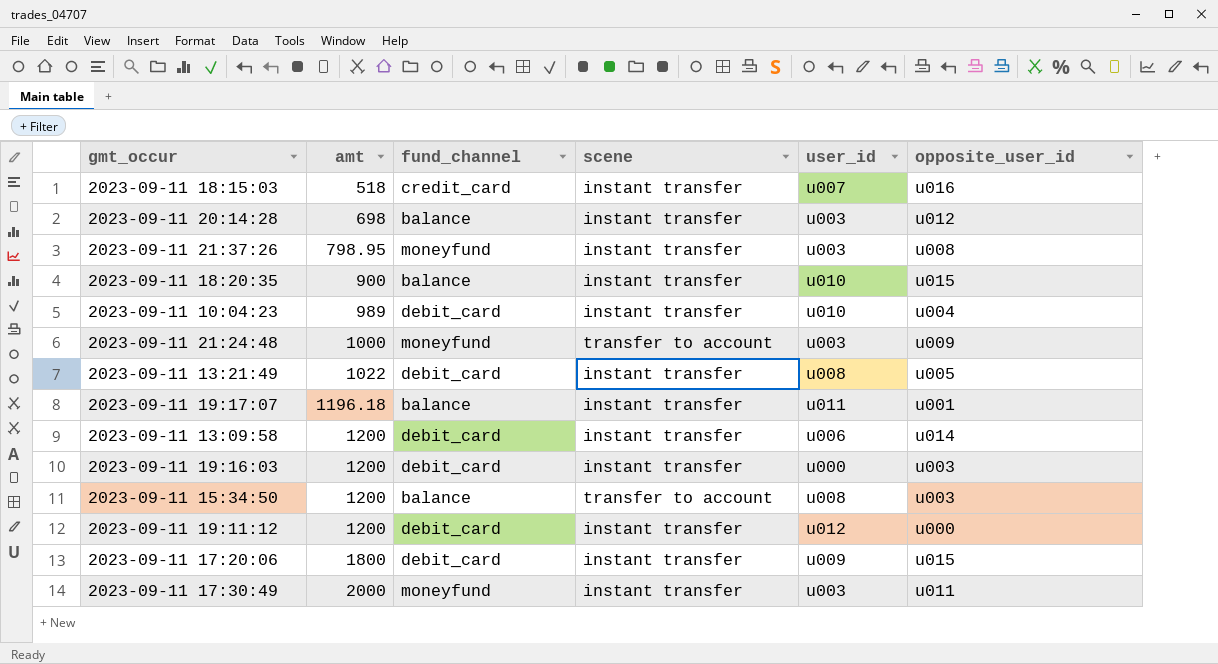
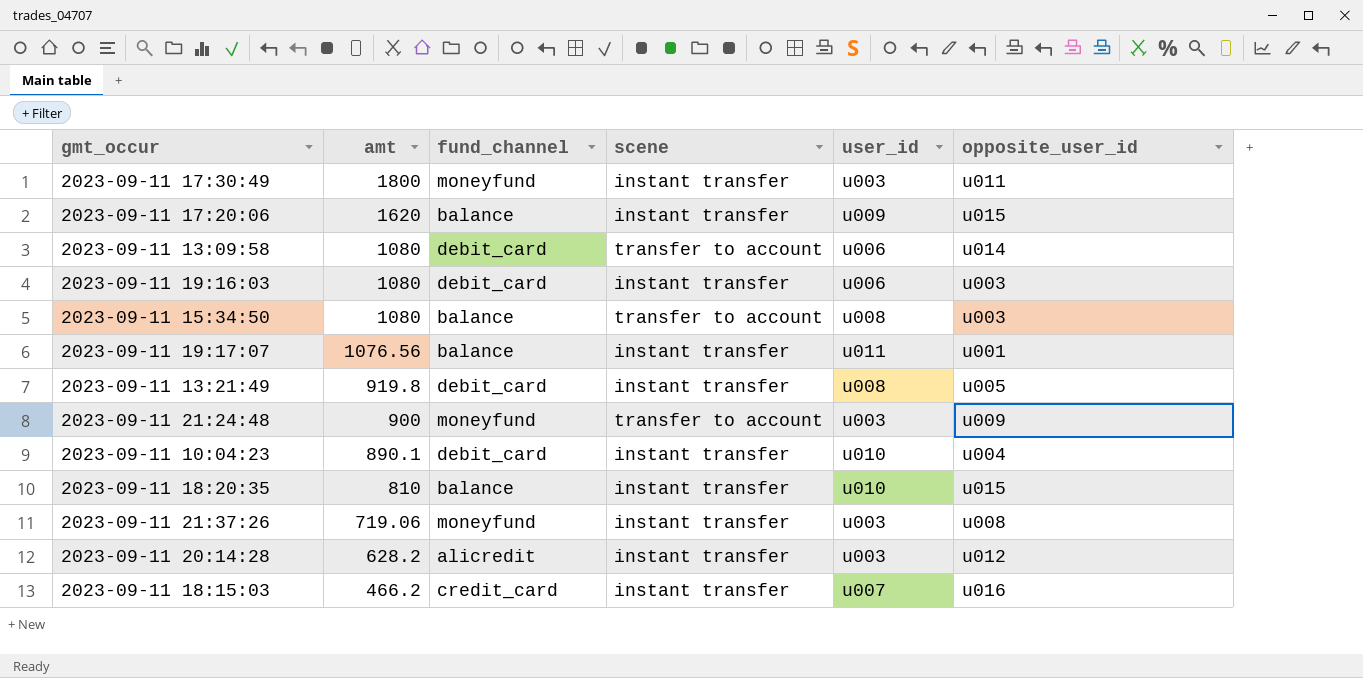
row order: amt ascending -> amt descending
row 2023-09-11 19:11:12: 1200 | debit_card | instant transfer | u012 | u000 -> none
2023-09-11 17:30:49 | amt: 2000 -> 1800
2023-09-11 17:20:06 | amt: 1800 -> 1620
2023-09-11 17:20:06 | fund_channel: debit_card -> balance
2023-09-11 13:09:58 | amt: 1200 -> 1080
2023-09-11 13:09:58 | scene: instant transfer -> transfer to account
2023-09-11 19:16:03 | amt: 1200 -> 1080
2023-09-11 19:16:03 | user_id: u000 -> u006
2023-09-11 15:34:50 | amt: 1200 -> 1080
2023-09-11 19:17:07 | amt: 1196.18 -> 1076.56
2023-09-11 13:21:49 | amt: 1022 -> 919.8
2023-09-11 21:24:48 | amt: 1000 -> 900
2023-09-11 10:04:23 | amt: 989 -> 890.1
2023-09-11 18:20:35 | amt: 900 -> 810
2023-09-11 21:37:26 | amt: 798.95 -> 719.06
2023-09-11 20:14:28 | amt: 698 -> 628.2
2023-09-11 20:14:28 | fund_channel: balance -> alicredit
2023-09-11 18:15:03 | amt: 518 -> 466.2

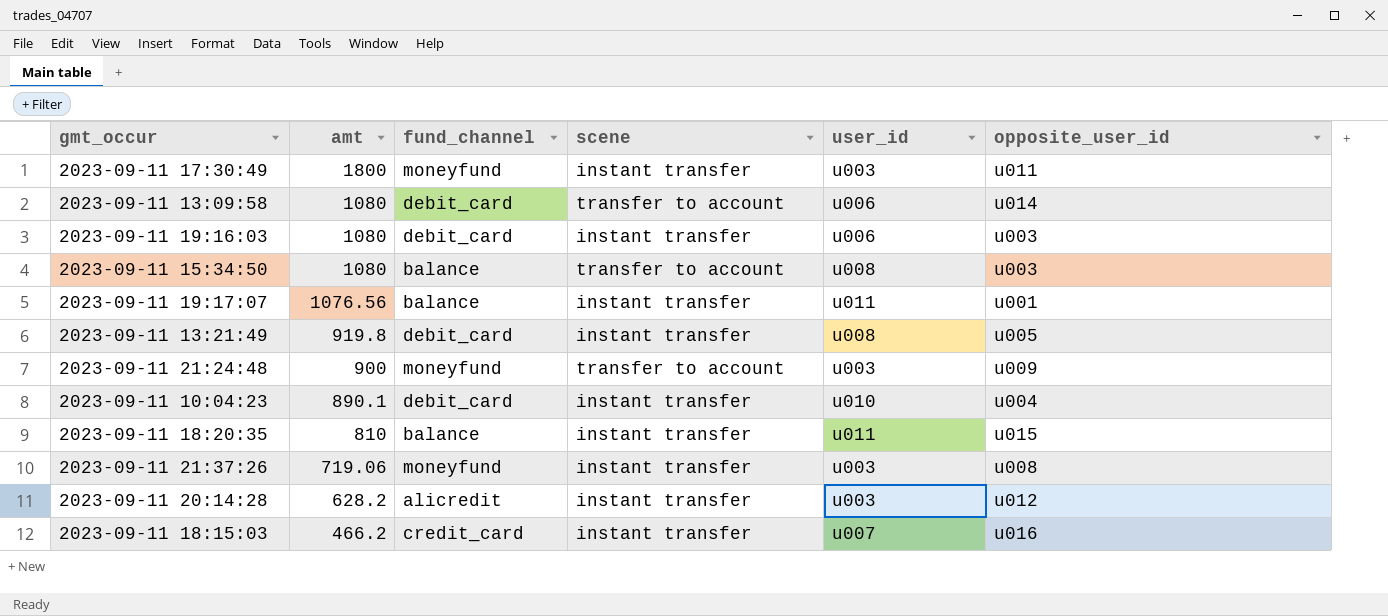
row 2023-09-11 17:20:06: 1620 | balance | instant transfer | u009 | u015 -> none
2023-09-11 18:20:35 | user_id: u010 -> u011

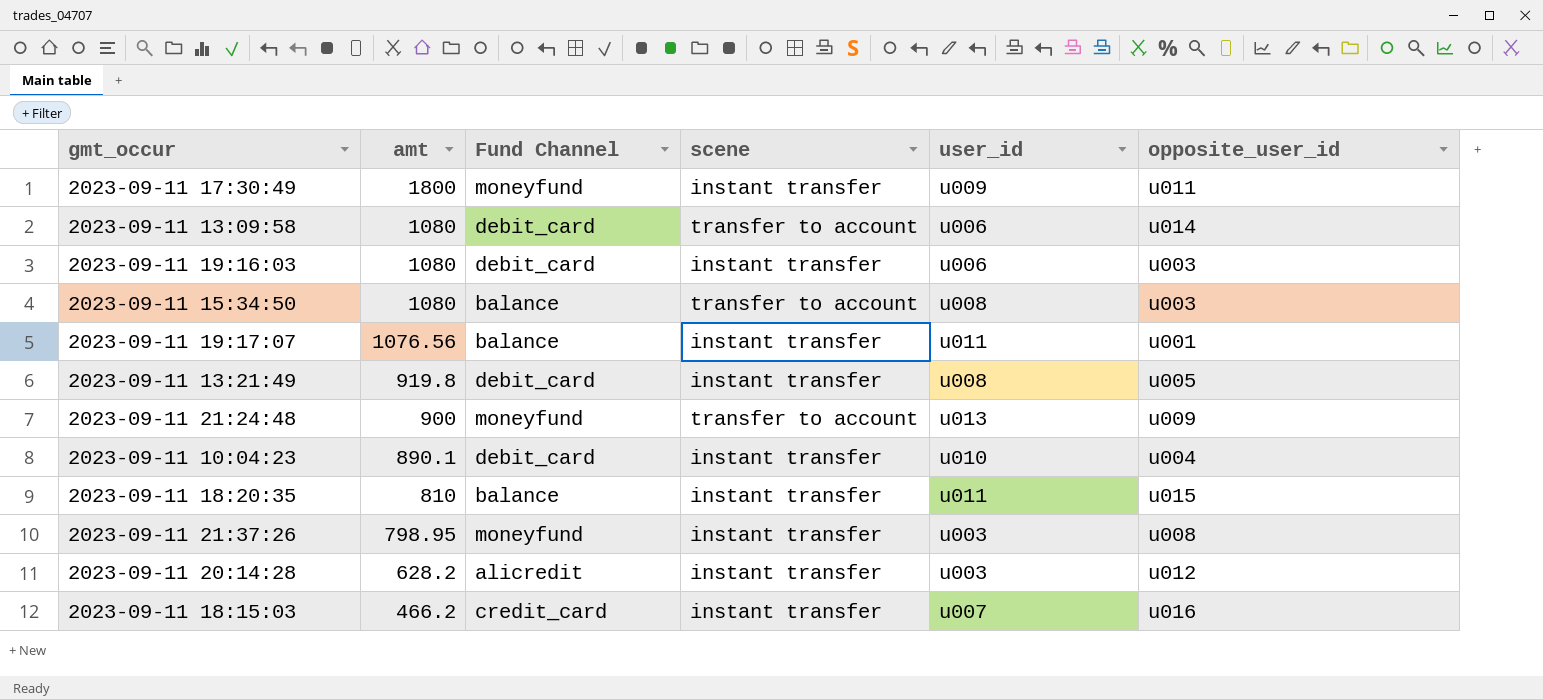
column name: fund_channel -> Fund Channel
2023-09-11 17:30:49 | user_id: u003 -> u009
2023-09-11 21:24:48 | user_id: u003 -> u013
2023-09-11 21:37:26 | amt: 719.06 -> 798.95

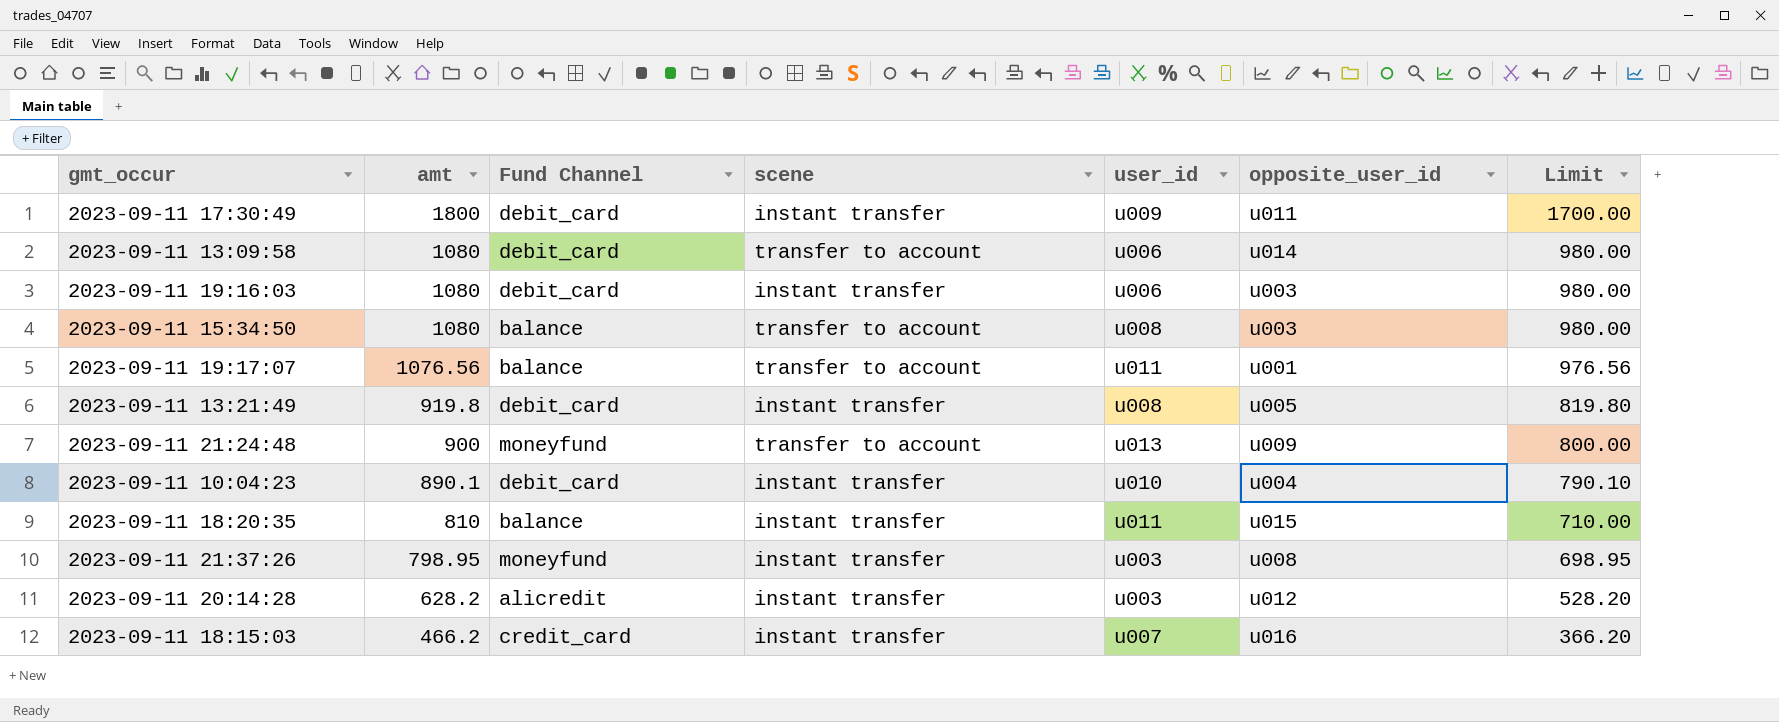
column Limit | formula: none -> [amt] - 100
2023-09-11 17:30:49 | Fund Channel: moneyfund -> debit_card
2023-09-11 19:17:07 | scene: instant transfer -> transfer to account

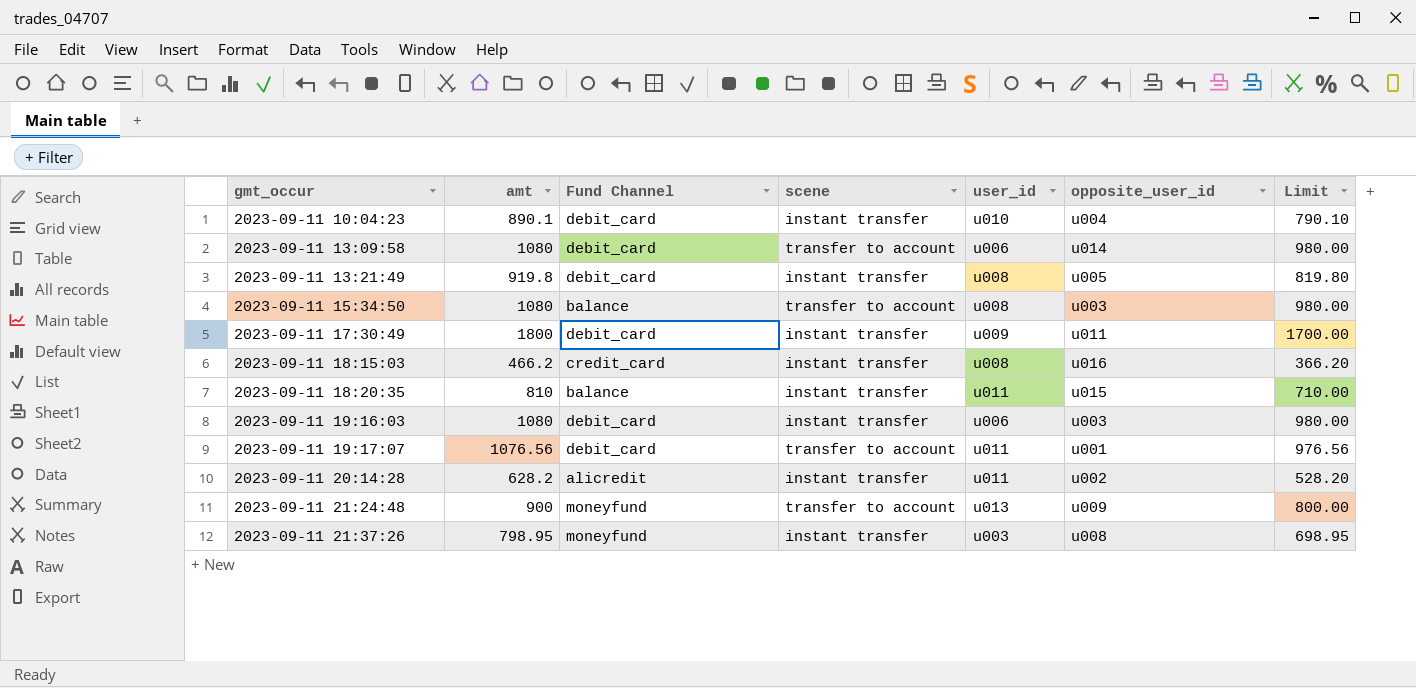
row order: amt descending -> gmt_occur ascending
2023-09-11 18:15:03 | user_id: u007 -> u008
2023-09-11 19:17:07 | Fund Channel: balance -> debit_card
2023-09-11 20:14:28 | user_id: u003 -> u011
2023-09-11 20:14:28 | opposite_user_id: u012 -> u002

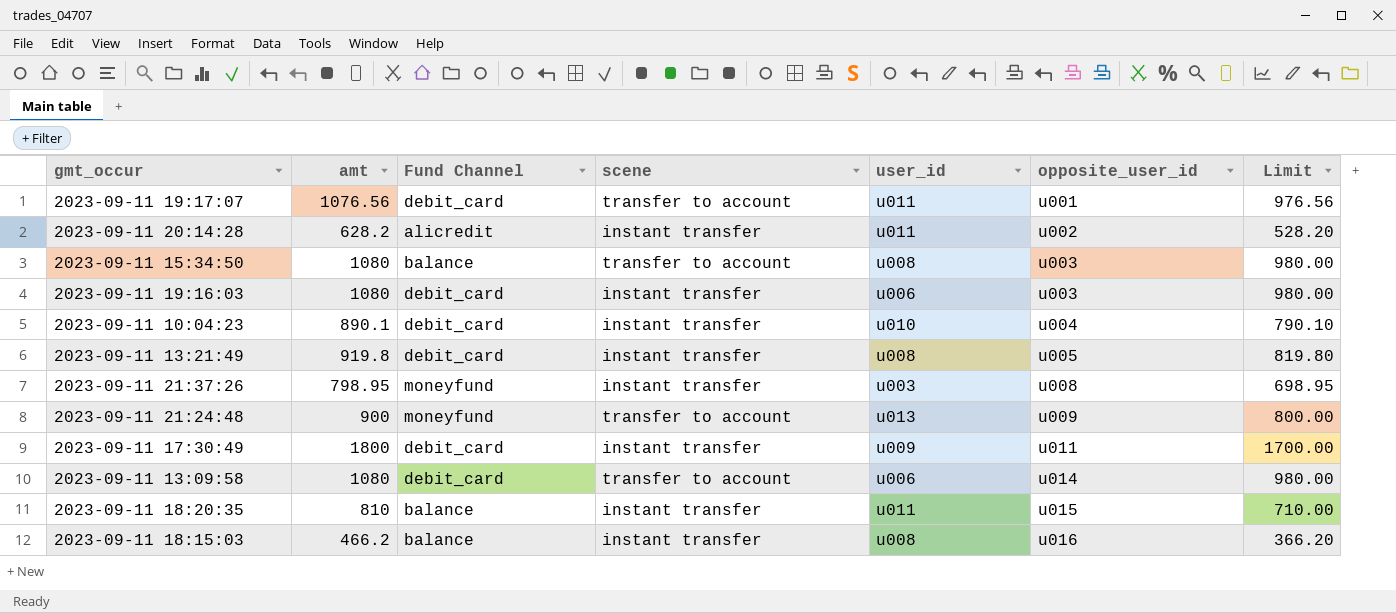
row order: gmt_occur ascending -> opposite_user_id ascending
2023-09-11 18:15:03 | Fund Channel: credit_card -> balance

